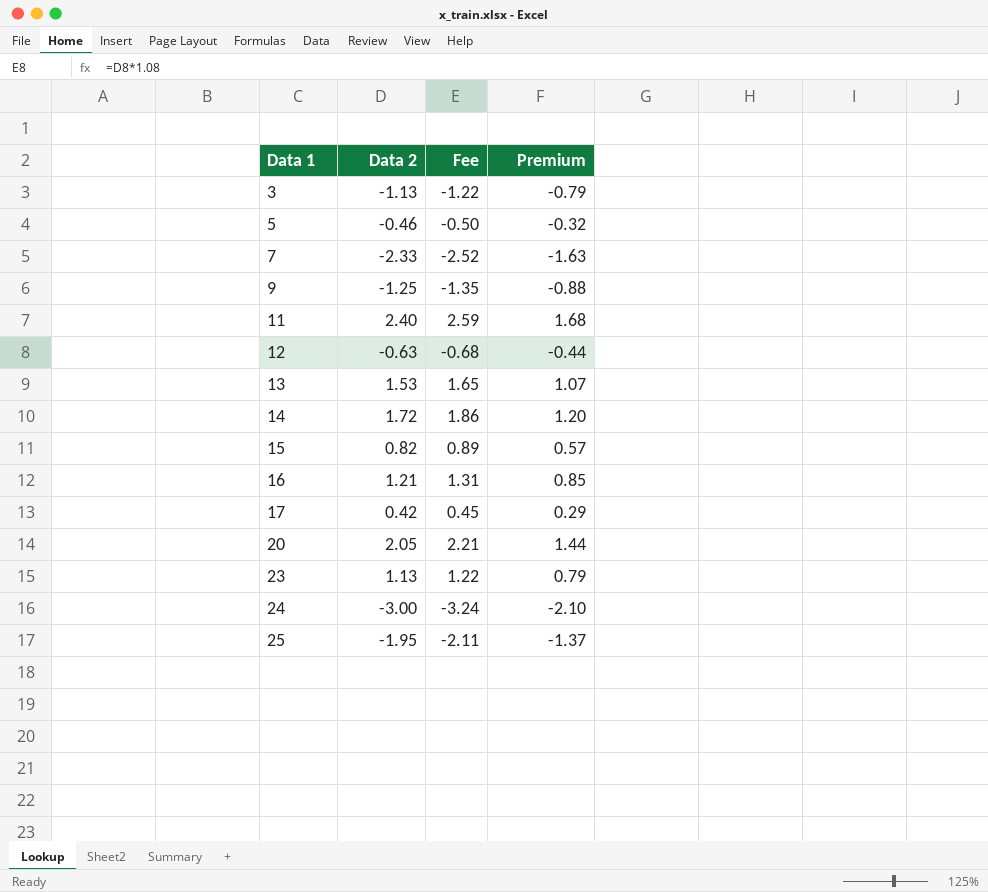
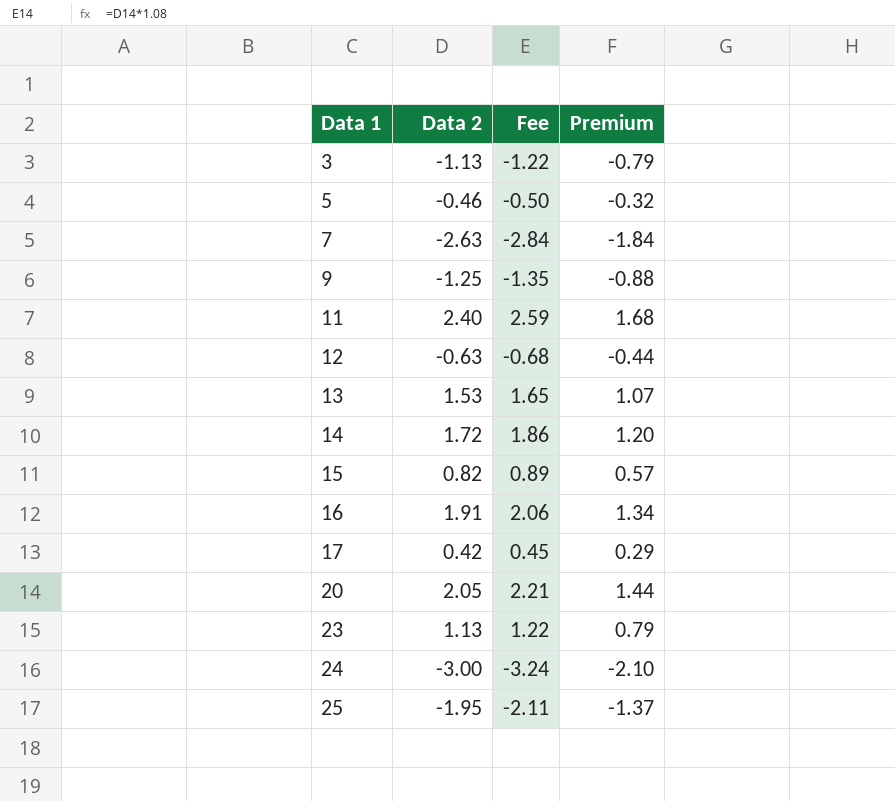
7 | Data 2: -2.33 -> -2.63
7 | Fee: -2.52 -> -2.84
7 | Premium: -1.63 -> -1.84
16 | Data 2: 1.21 -> 1.91
16 | Fee: 1.31 -> 2.06
16 | Premium: 0.85 -> 1.34

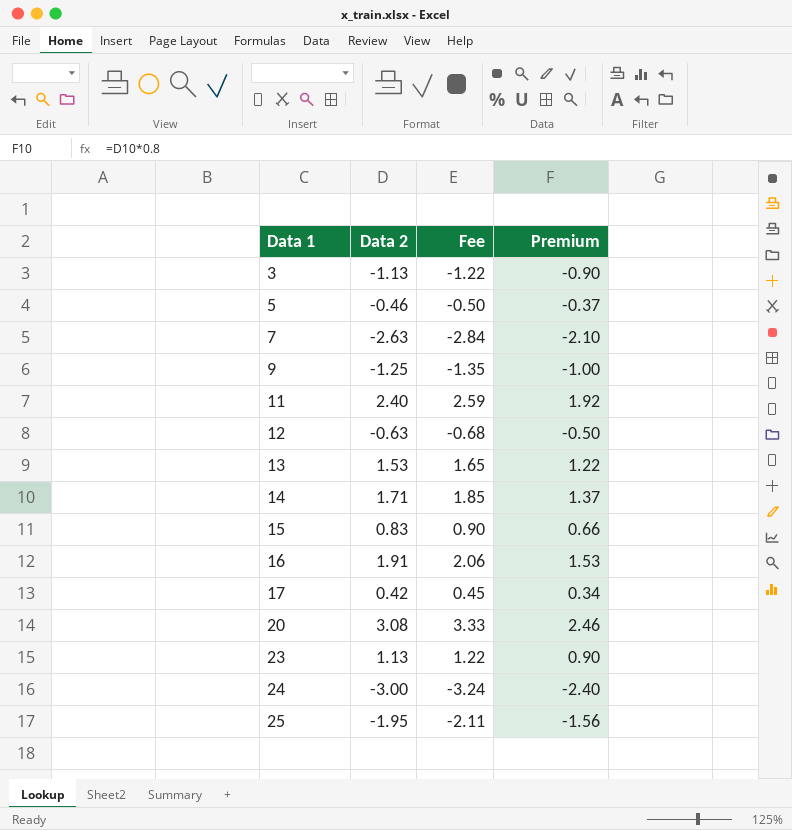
column Premium | formula: [Data 2] * 0.7 -> [Data 2] * 0.8
14 | Data 2: 1.72 -> 1.71
14 | Fee: 1.86 -> 1.85
15 | Data 2: 0.82 -> 0.83
15 | Fee: 0.89 -> 0.90
20 | Data 2: 2.05 -> 3.08
20 | Fee: 2.21 -> 3.33

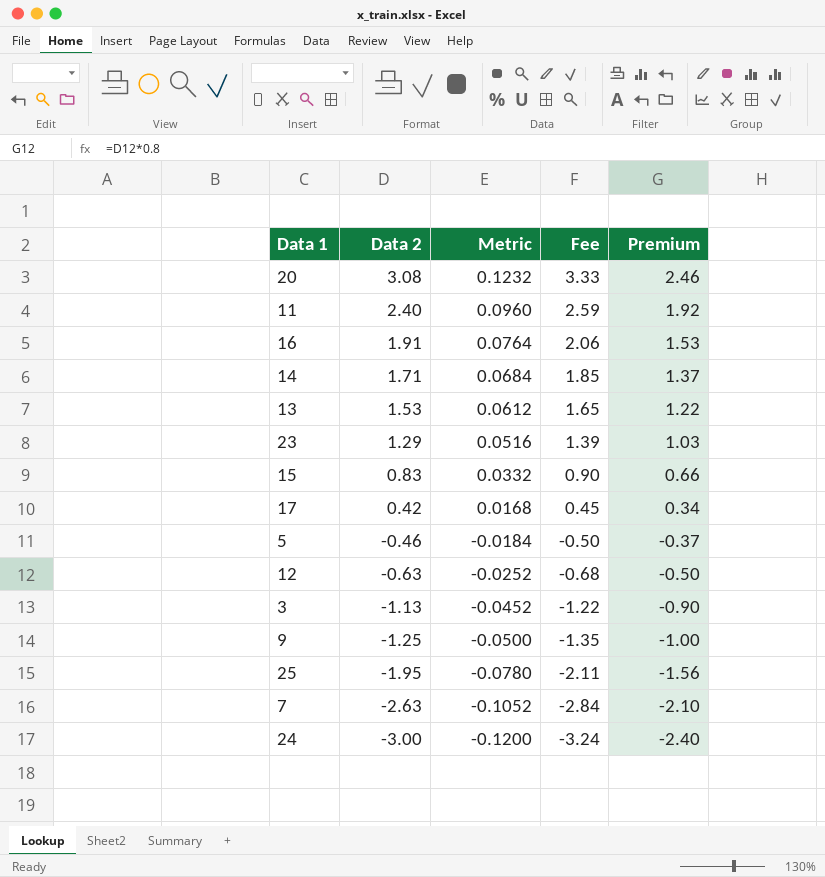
row order: Data 1 ascending -> Data 2 descending
column Metric | formula: none -> [Data 2] * 0.04
23 | Data 2: 1.13 -> 1.29
23 | Fee: 1.22 -> 1.39
23 | Premium: 0.90 -> 1.03

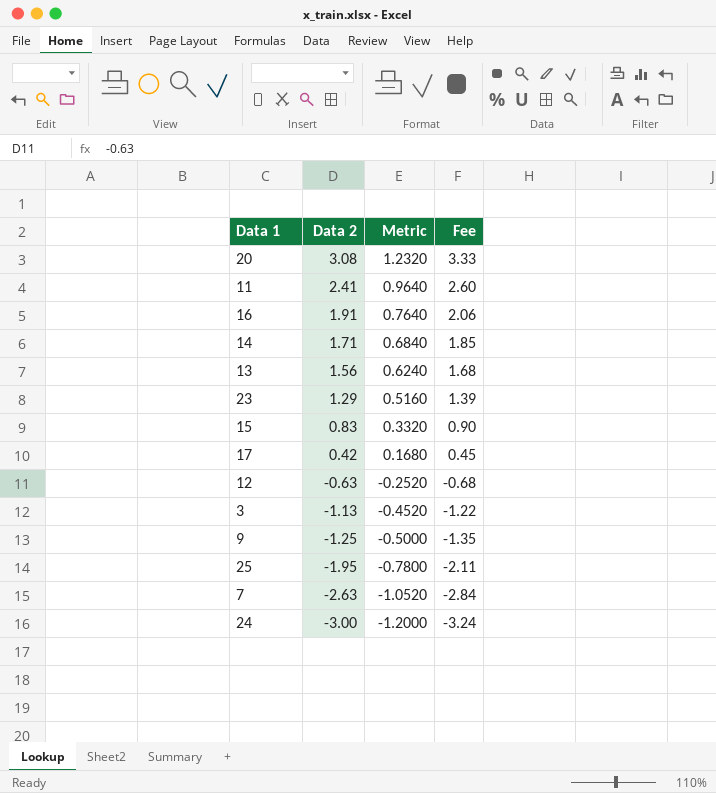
column Premium | formula: [Data 2] * 0.8 -> none
column Metric | formula: [Data 2] * 0.04 -> [Data 2] * 0.4
row 5: -0.46 | -0.0184 | -0.50 | -0.37 -> none
11 | Data 2: 2.40 -> 2.41
11 | Fee: 2.59 -> 2.60
13 | Data 2: 1.53 -> 1.56
13 | Fee: 1.65 -> 1.68

